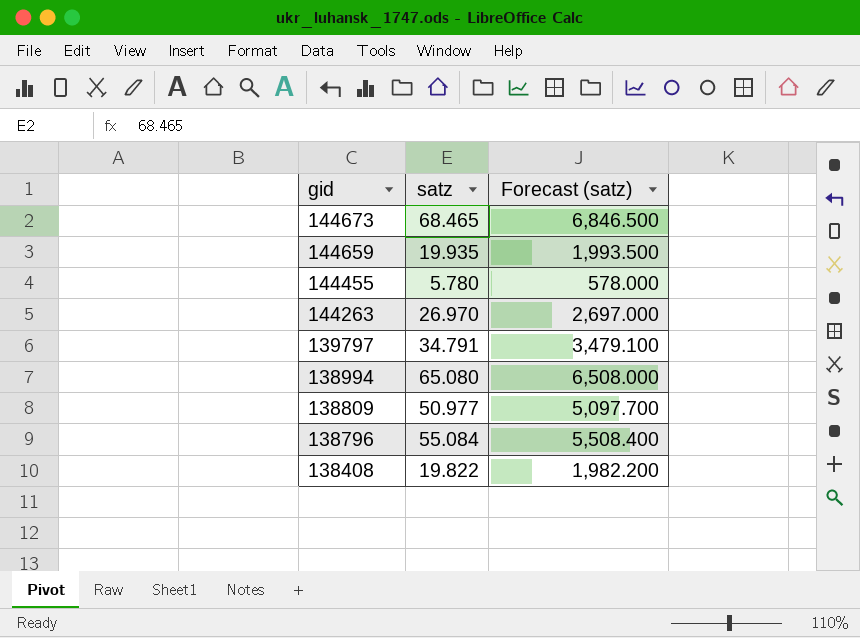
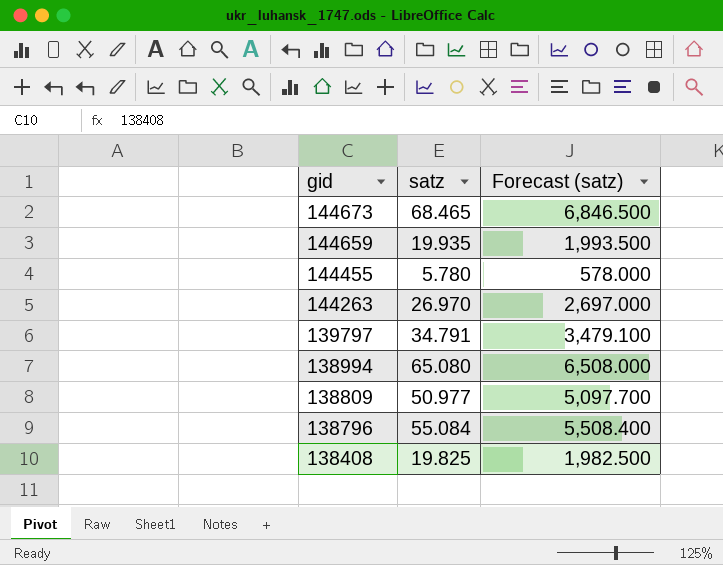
138408 | satz: 19.822 -> 19.825
138408 | Forecast (satz): 1,982.200 -> 1,982.500

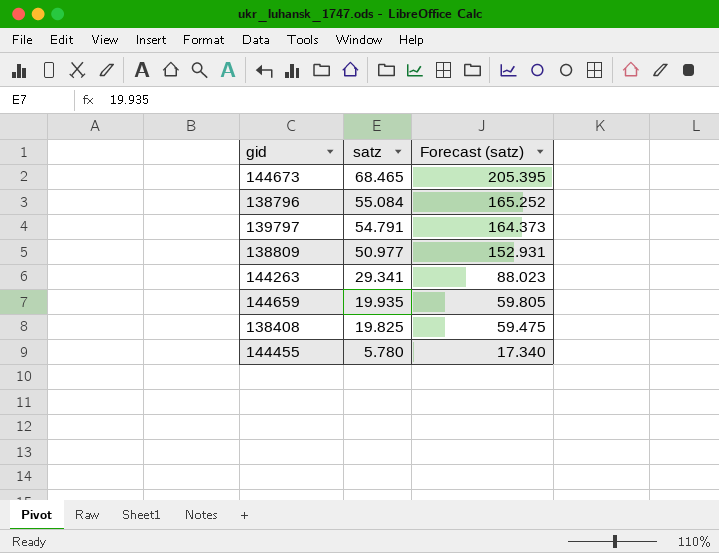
row order: gid descending -> satz descending
column Forecast (satz) | formula: [satz] * 100 -> [satz] * 3
row 138994: 65.080 | 6,508.000 -> none
139797 | satz: 34.791 -> 54.791
144263 | satz: 26.970 -> 29.341

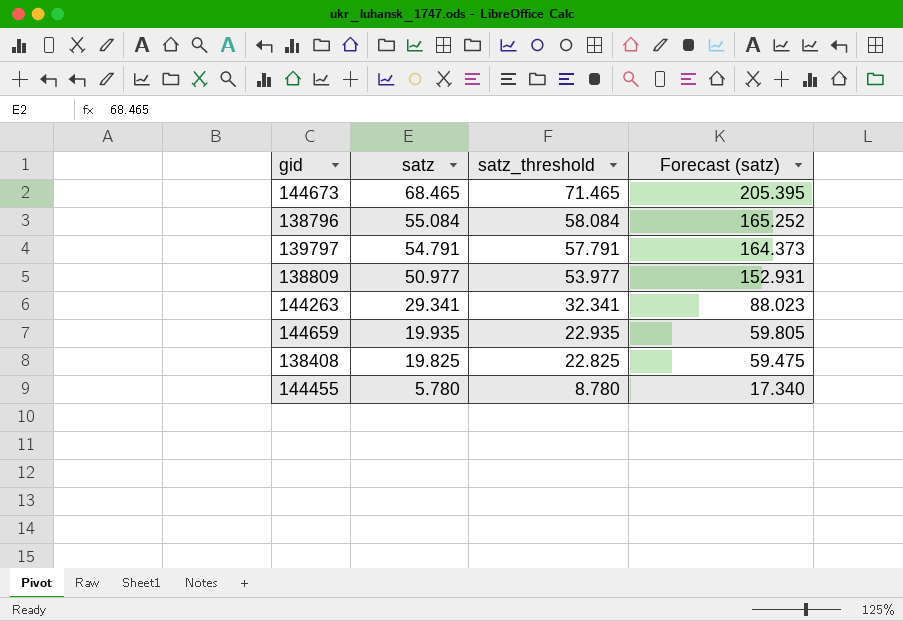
column satz_threshold | formula: none -> [satz] + 3

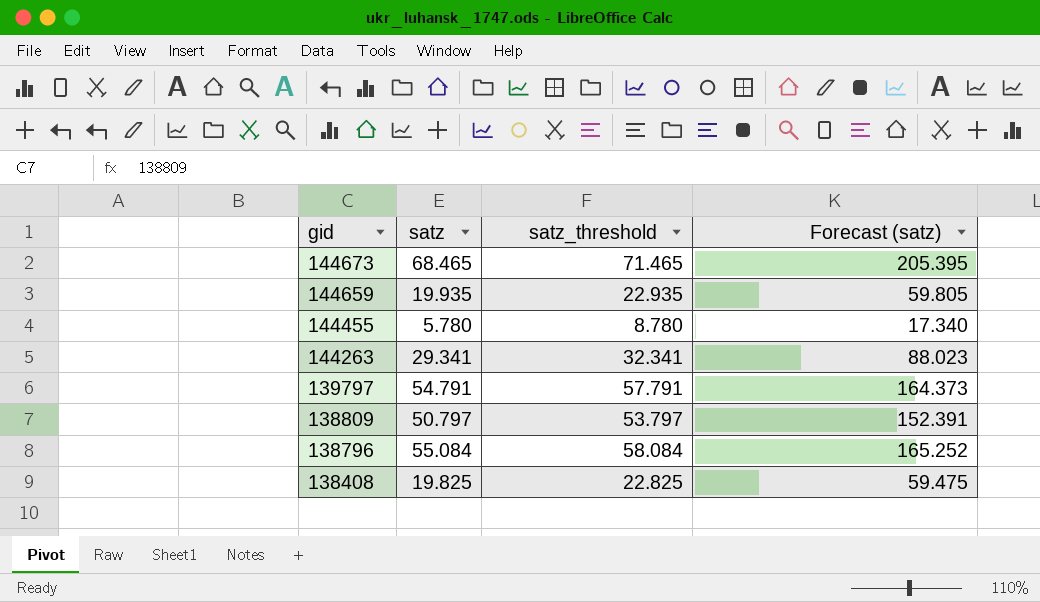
row order: satz descending -> gid descending
138809 | satz: 50.977 -> 50.797
138809 | satz_threshold: 53.977 -> 53.797
138809 | Forecast (satz): 152.931 -> 152.391

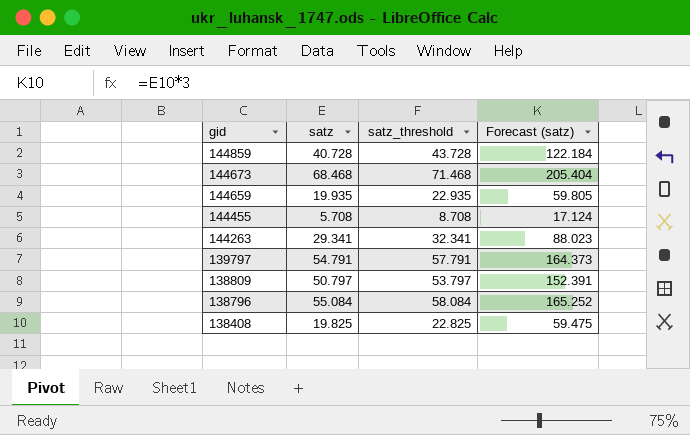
row 144859: none -> 40.728 | 43.728 | 122.184
144673 | satz: 68.465 -> 68.468
144673 | satz_threshold: 71.465 -> 71.468
144673 | Forecast (satz): 205.395 -> 205.404
144455 | satz: 5.780 -> 5.708
144455 | satz_threshold: 8.780 -> 8.708
144455 | Forecast (satz): 17.340 -> 17.124

